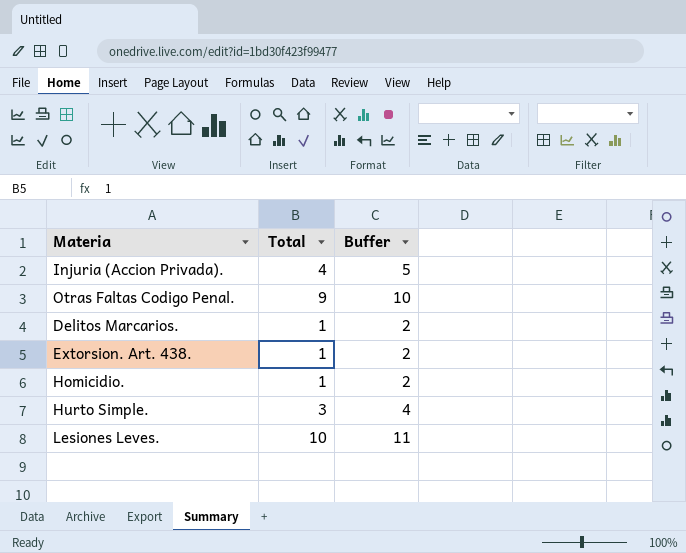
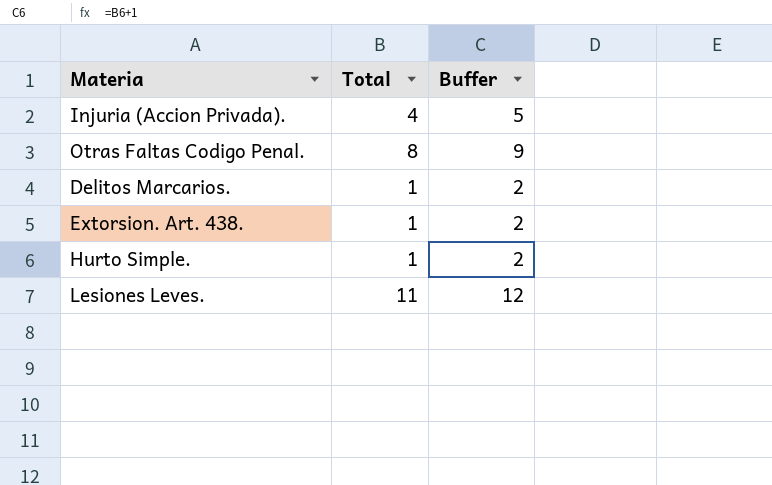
row Homicidio.: 1 | 2 -> none
Otras Faltas Codigo Penal. | Total: 9 -> 8
Otras Faltas Codigo Penal. | Buffer: 10 -> 9
Hurto Simple. | Total: 3 -> 1
Hurto Simple. | Buffer: 4 -> 2
Lesiones Leves. | Total: 10 -> 11
Lesiones Leves. | Buffer: 11 -> 12

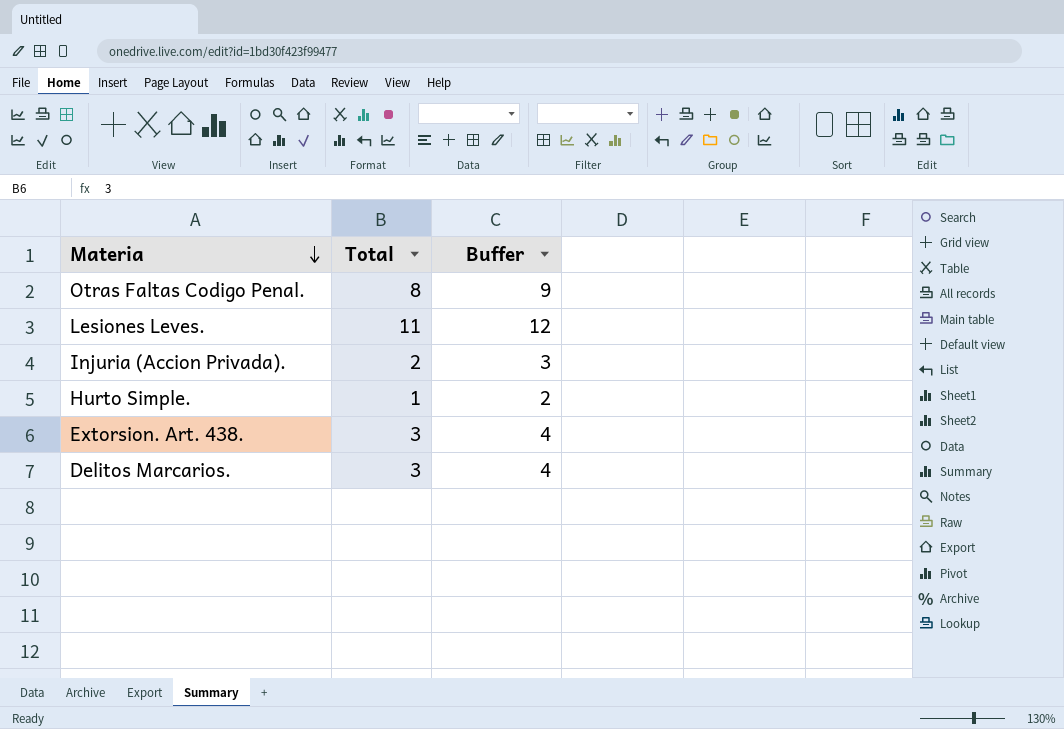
row order: none -> Materia descending
Injuria (Accion Privada). | Total: 4 -> 2
Injuria (Accion Privada). | Buffer: 5 -> 3
Extorsion. Art. 438. | Total: 1 -> 3
Extorsion. Art. 438. | Buffer: 2 -> 4
Delitos Marcarios. | Total: 1 -> 3
Delitos Marcarios. | Buffer: 2 -> 4

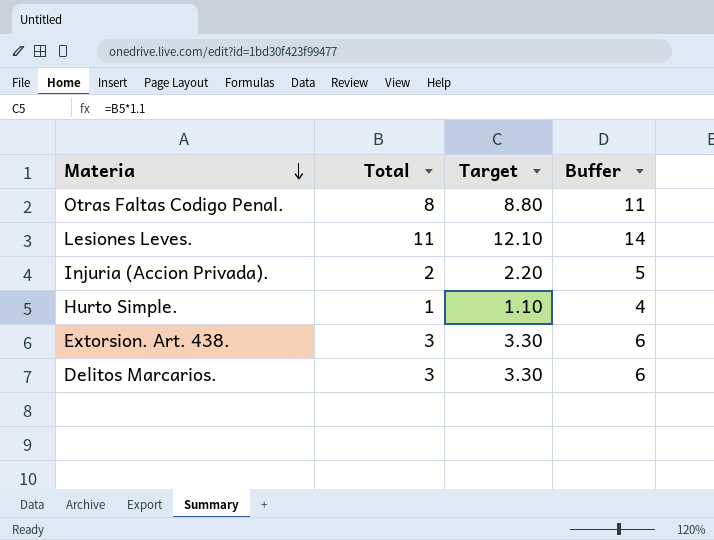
column Target | formula: none -> [Total] * 1.1
column Buffer | formula: [Total] + 1 -> [Total] + 3

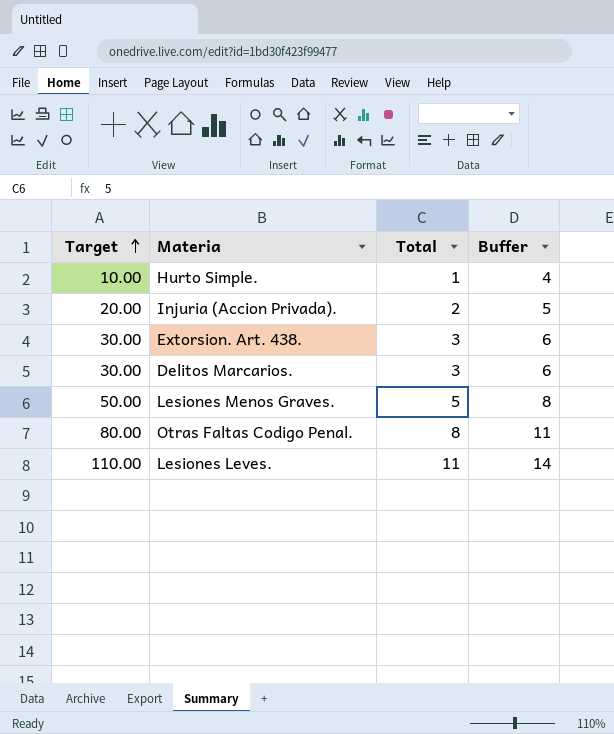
row order: Materia descending -> Target ascending
column Target | formula: [Total] * 1.1 -> [Total] * 10
column Target | position: 3 -> 1
row Lesiones Menos Graves.: none -> 50.00 | 5 | 8

